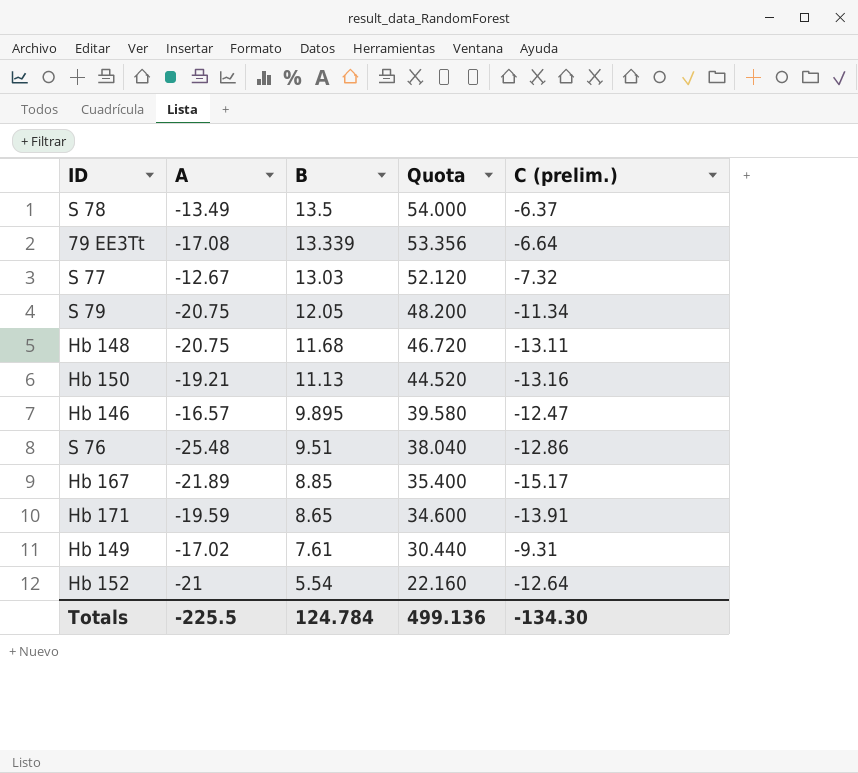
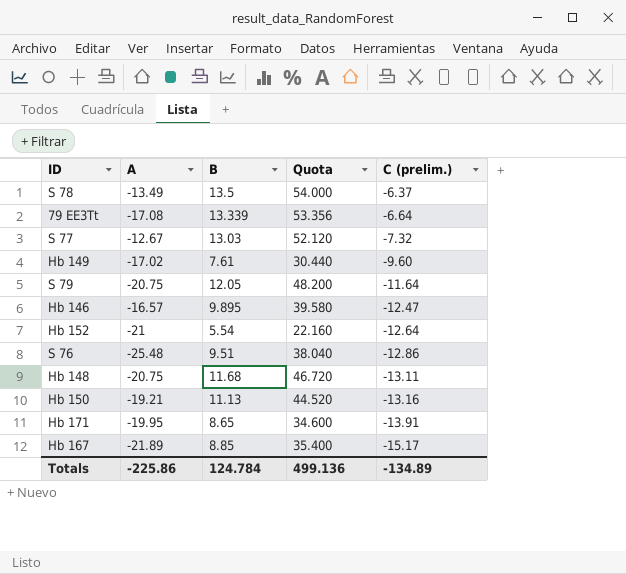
row order: B descending -> C (prelim.) descending
Hb 149 | C (prelim.): -9.31 -> -9.60
S 79 | C (prelim.): -11.34 -> -11.64
Hb 171 | A: -19.59 -> -19.95
Totals | A: -225.5 -> -225.86
Totals | C (prelim.): -134.30 -> -134.89

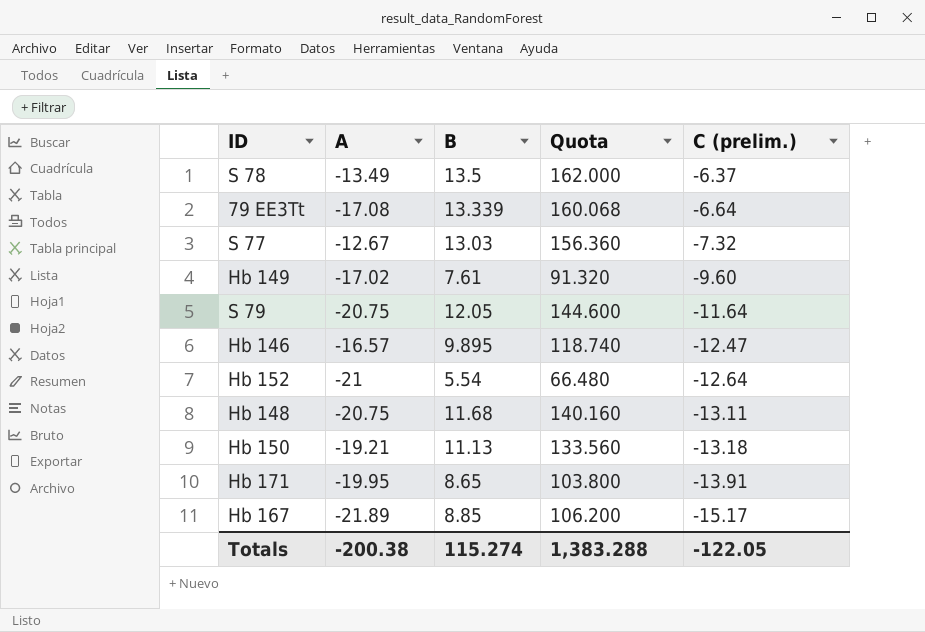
column Quota | formula: [B] * 4 -> [B] * 12
row S 76: -25.48 | 9.51 | 38.040 | -12.86 -> none
Hb 150 | C (prelim.): -13.16 -> -13.18
Totals | A: -225.86 -> -200.38
Totals | B: 124.784 -> 115.274
Totals | Quota: 499.136 -> 1,383.288
Totals | C (prelim.): -134.89 -> -122.05

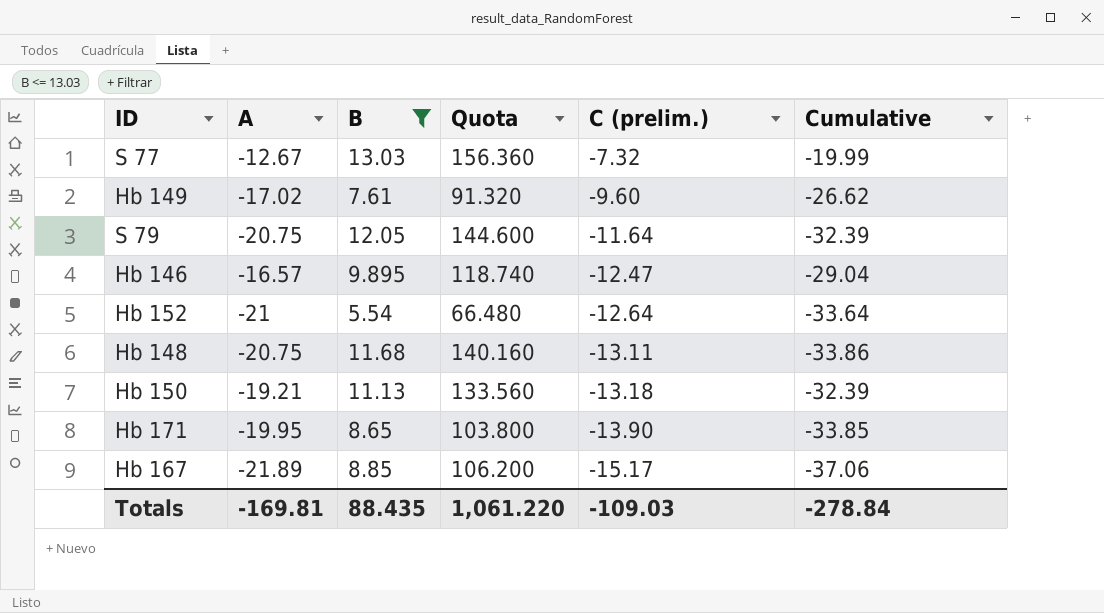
filter: none -> B <= 13.03
column Cumulative | formula: none -> [A] + [C (prelim.)]
Hb 171 | C (prelim.): -13.91 -> -13.90
Totals | A: -200.38 -> -169.81
Totals | B: 115.274 -> 88.435
Totals | Quota: 1,383.288 -> 1,061.220
Totals | C (prelim.): -122.05 -> -109.03

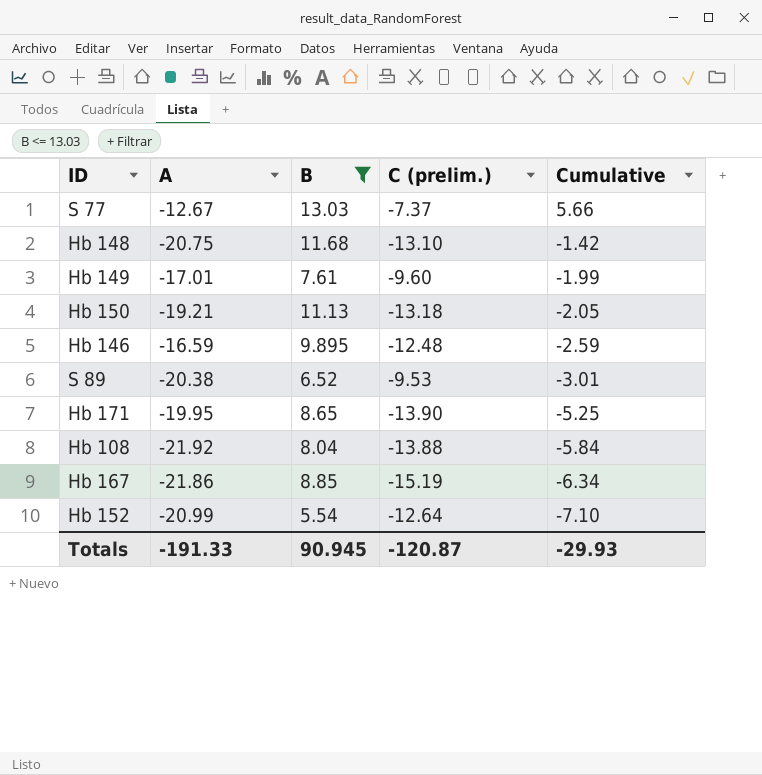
row order: C (prelim.) descending -> Cumulative descending
column Quota | formula: [B] * 12 -> none
column Cumulative | formula: [A] + [C (prelim.)] -> [B] + [C (prelim.)]
row S 79: -20.75 | 12.05 | 144.600 | -11.64 | -32.39 -> none
S 77 | C (prelim.): -7.32 -> -7.37
Hb 148 | C (prelim.): -13.11 -> -13.10
Hb 149 | A: -17.02 -> -17.01
Hb 146 | A: -16.57 -> -16.59
Hb 146 | C (prelim.): -12.47 -> -12.48
row S 89: none -> -20.38 | 6.52 | -9.53 | -3.01
row Hb 108: none -> -21.92 | 8.04 | -13.88 | -5.84
Hb 167 | A: -21.89 -> -21.86
Hb 167 | C (prelim.): -15.17 -> -15.19
Hb 152 | A: -21 -> -20.99
Totals | A: -169.81 -> -191.33
Totals | B: 88.435 -> 90.945
Totals | C (prelim.): -109.03 -> -120.87
Totals | Cumulative: -278.84 -> -29.93

